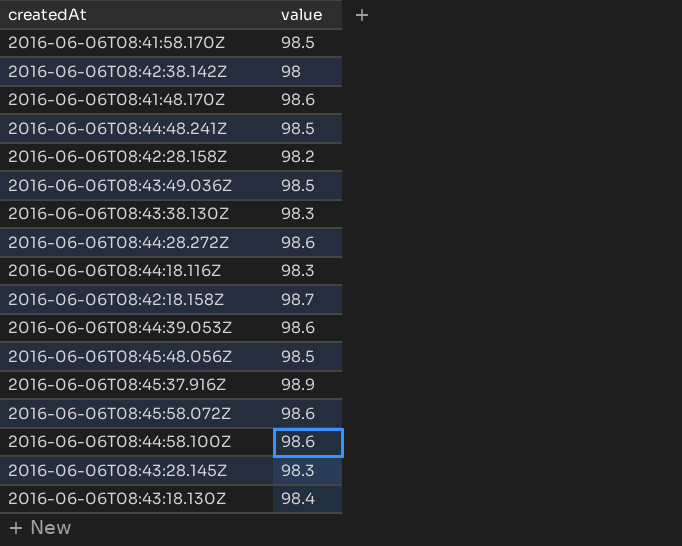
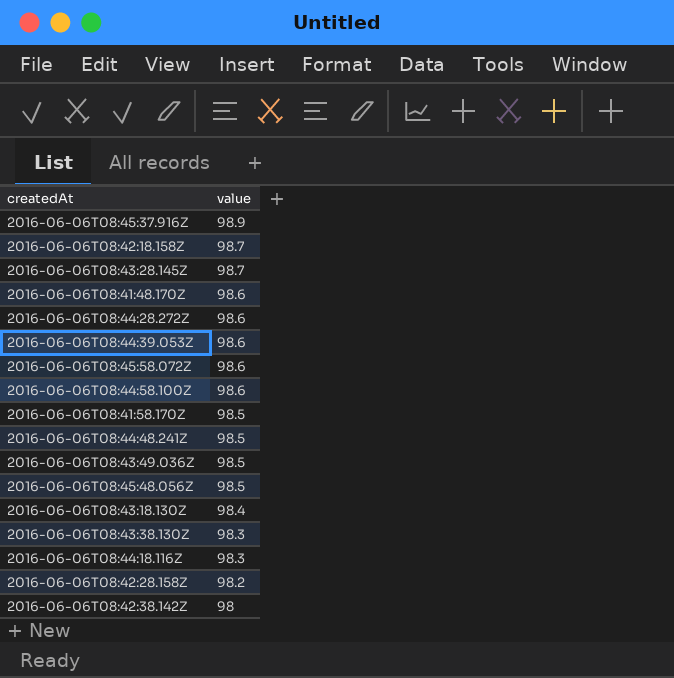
row order: none -> value descending
2016-06-06T08:43:28.145Z | value: 98.3 -> 98.7

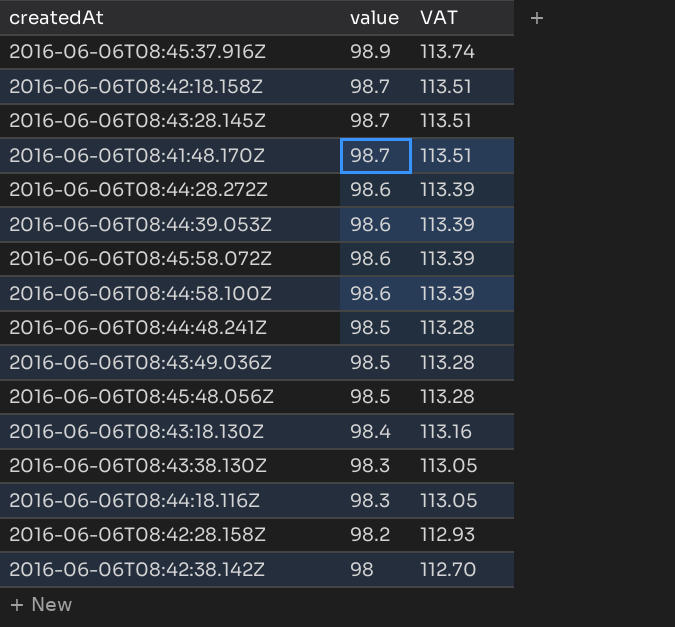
column VAT | formula: none -> [value] * 1.15
row 2016-06-06T08:41:58.170Z: 98.5 -> none
2016-06-06T08:41:48.170Z | value: 98.6 -> 98.7

